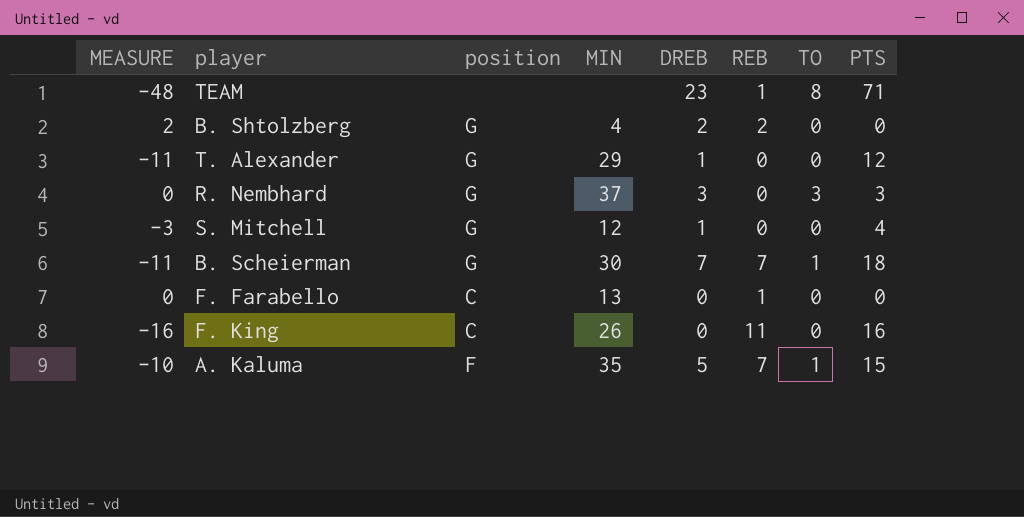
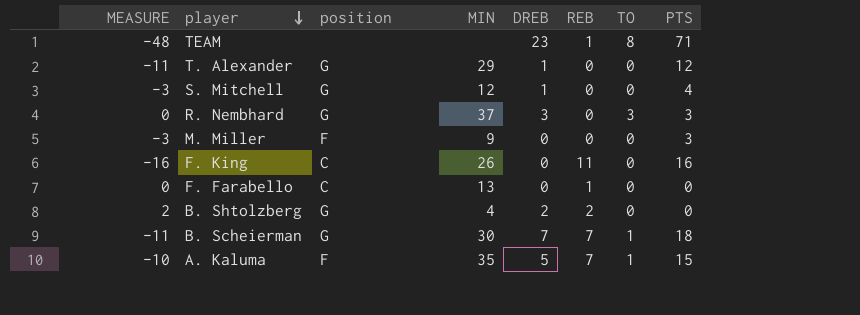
row order: none -> player descending
row M. Miller: none -> -3 | F | 9 | 0 | 0 | 0 | 3

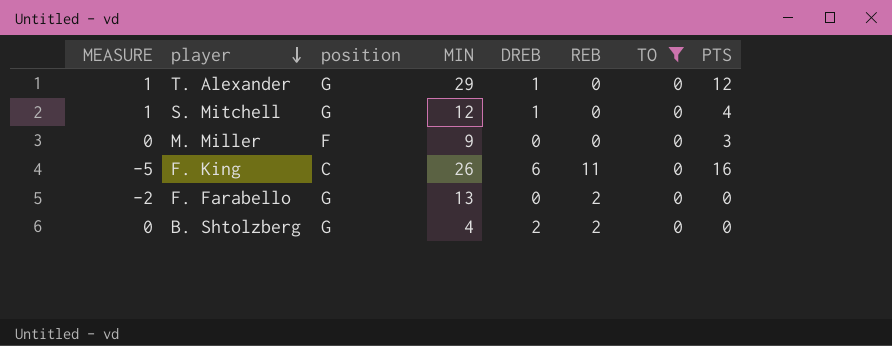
filter: none -> TO = 0
column MEASURE | formula: [DREB] - [PTS] -> [DREB] - [REB]
F. King | DREB: 0 -> 6
F. Farabello | position: C -> G
F. Farabello | REB: 1 -> 2

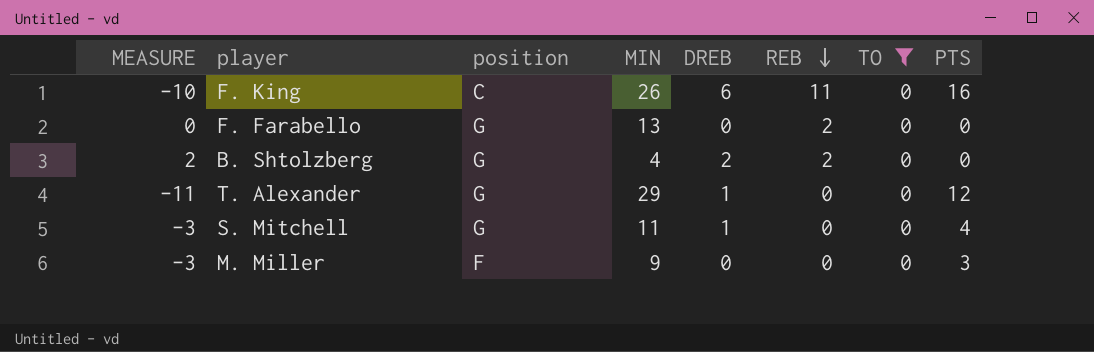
row order: player descending -> REB descending
column MEASURE | formula: [DREB] - [REB] -> [DREB] - [PTS]
S. Mitchell | MIN: 12 -> 11

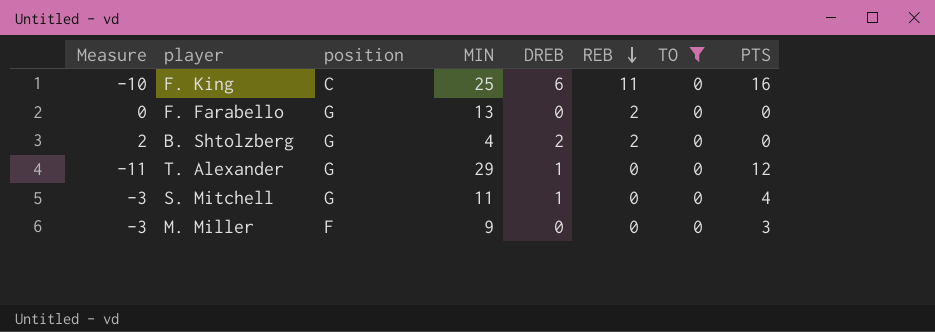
column name: MEASURE -> Measure
F. King | MIN: 26 -> 25

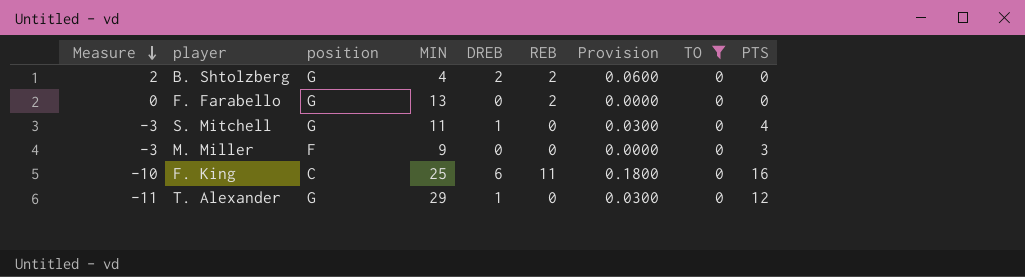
row order: REB descending -> Measure descending
column Provision | formula: none -> [DREB] * 0.03

